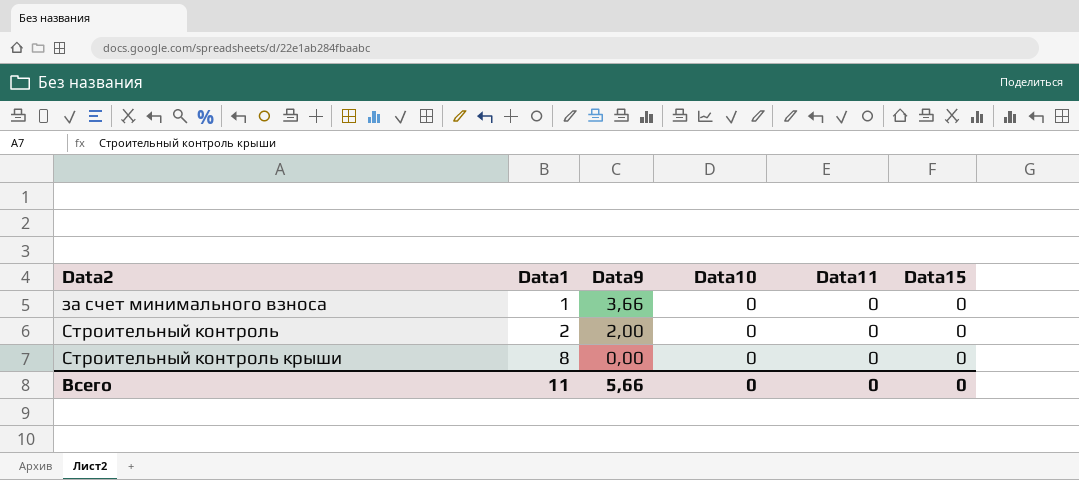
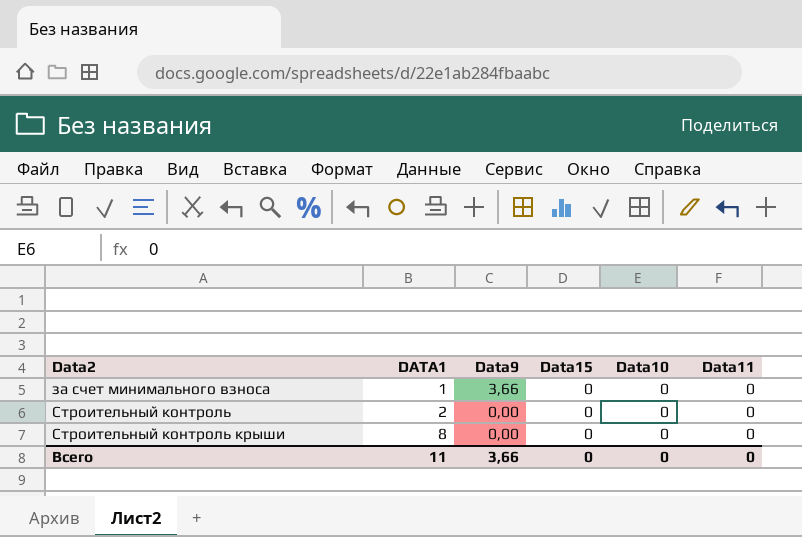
column name: Data1 -> DATA1
column Data15 | position: 6 -> 4
Строительный контроль | Data9: 2,00 -> 0,00
Всего | Data9: 5,66 -> 3,66

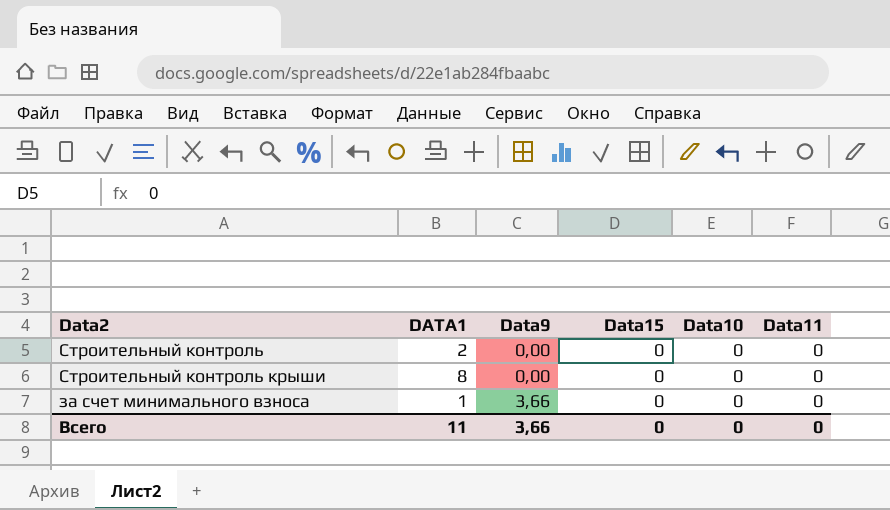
row order: Data2 ascending -> Data9 ascending

